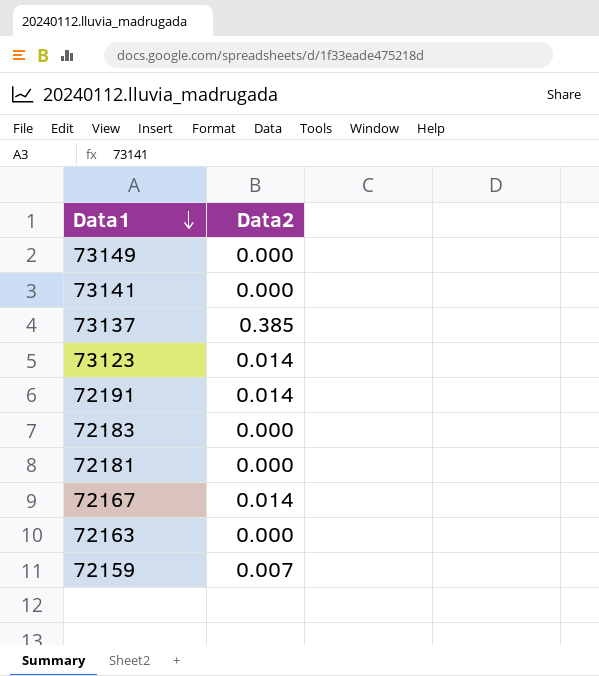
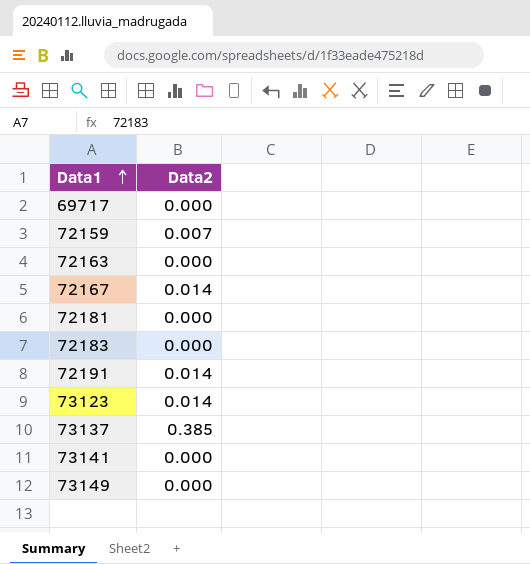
row order: Data1 descending -> Data1 ascending
row 69717: none -> 0.000

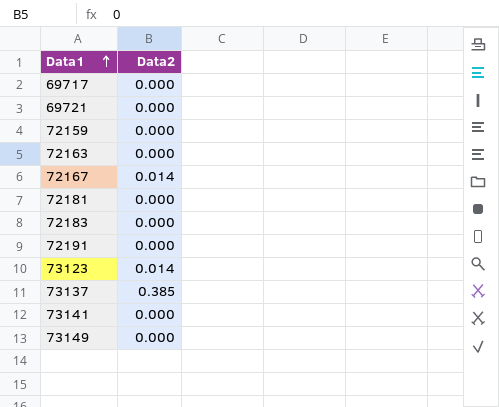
row 69721: none -> 0.000
72159 | Data2: 0.007 -> 0.000
72191 | Data2: 0.014 -> 0.000

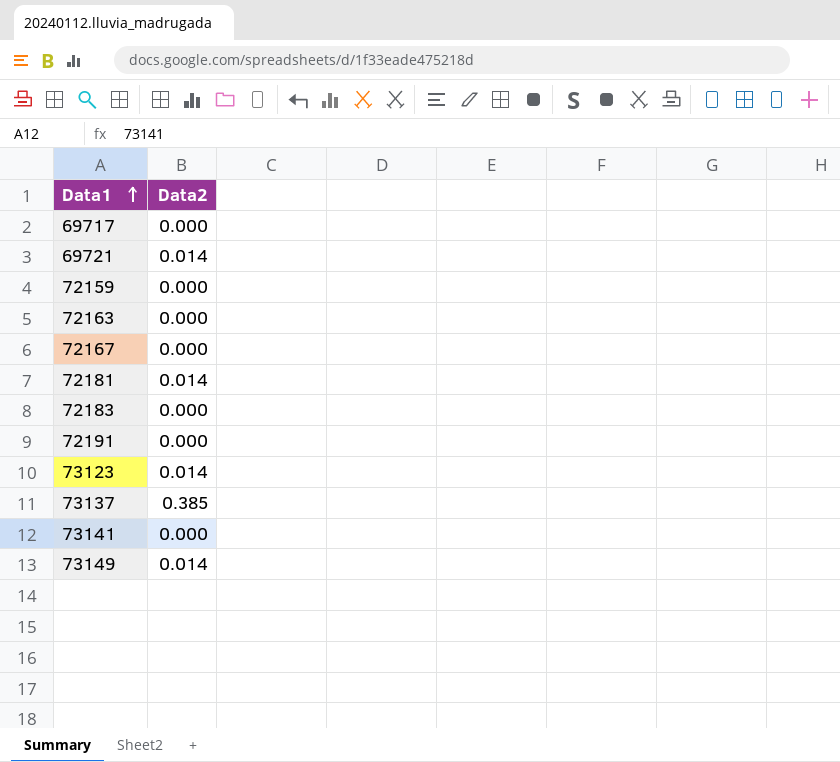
69721 | Data2: 0.000 -> 0.014
72167 | Data2: 0.014 -> 0.000
72181 | Data2: 0.000 -> 0.014
73149 | Data2: 0.000 -> 0.014

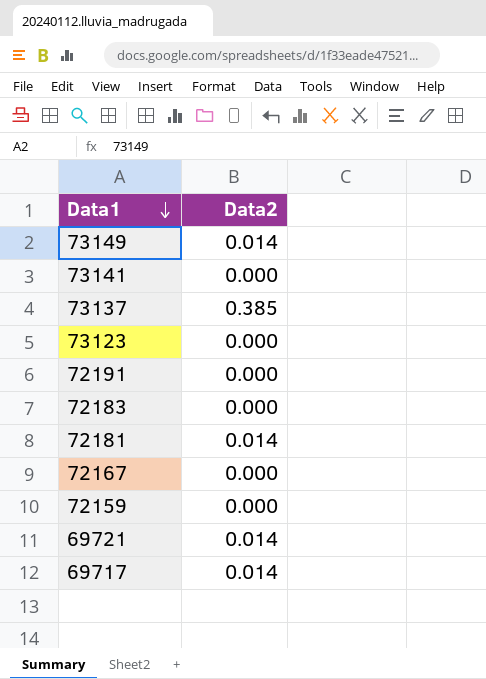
row order: Data1 ascending -> Data1 descending
row 72163: 0.000 -> none
73123 | Data2: 0.014 -> 0.000
69717 | Data2: 0.000 -> 0.014

